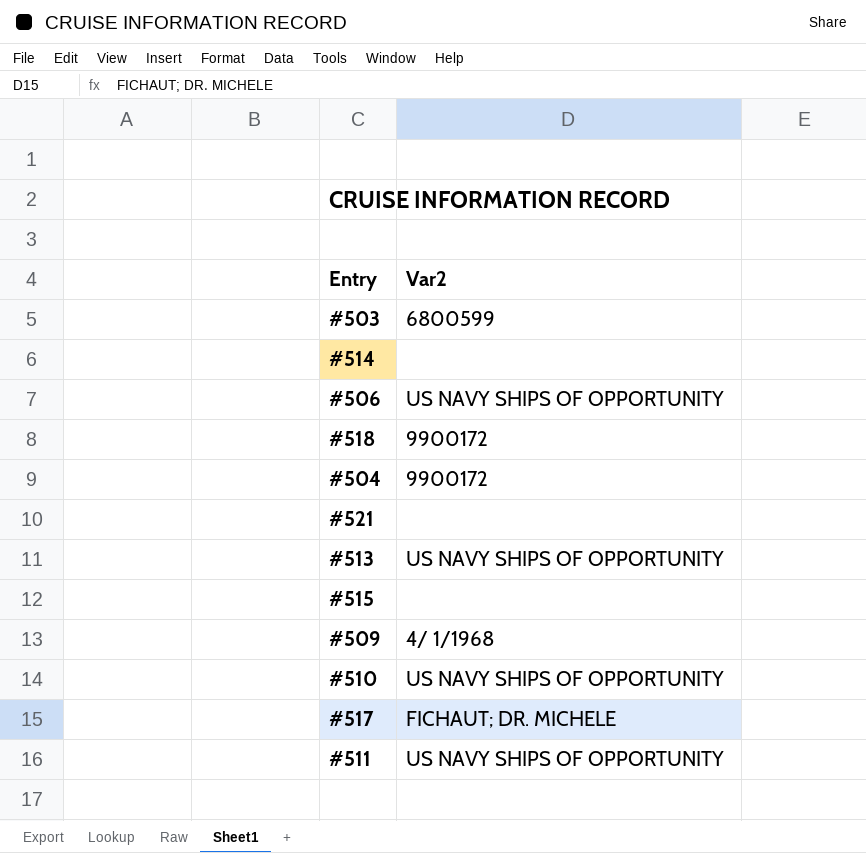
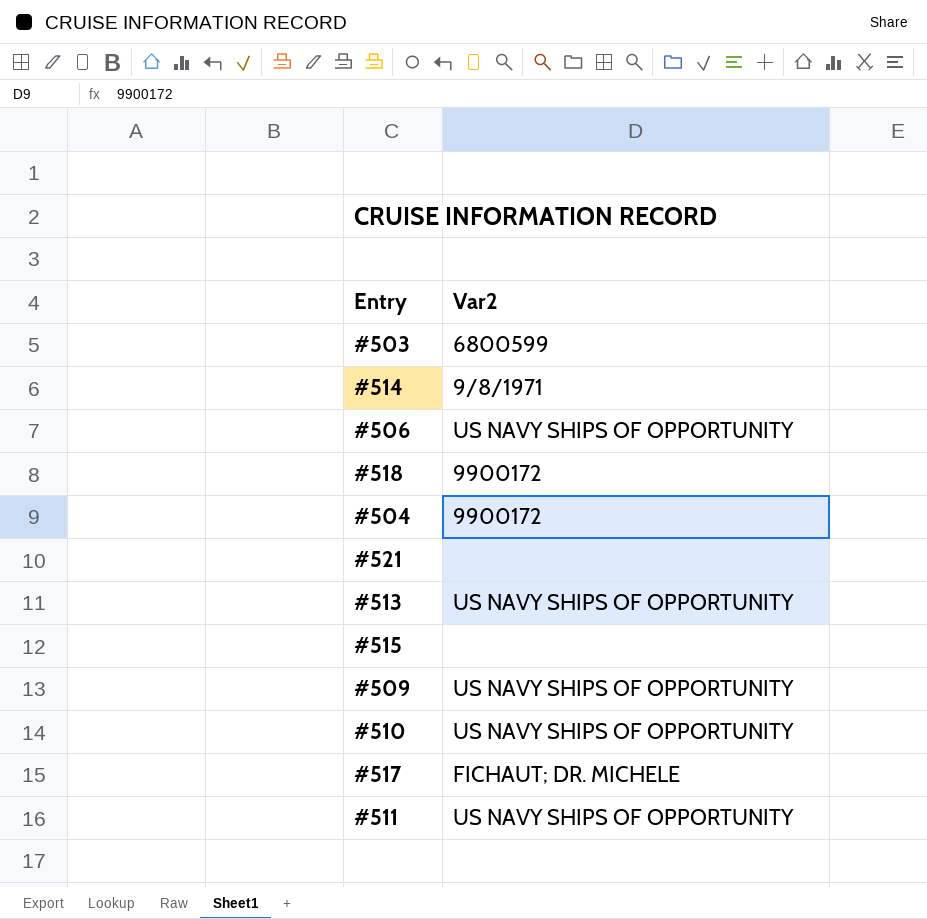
#514 | Var2: none -> 9/8/1971
#509 | Var2: 4/ 1/1968 -> US NAVY SHIPS OF OPPORTUNITY

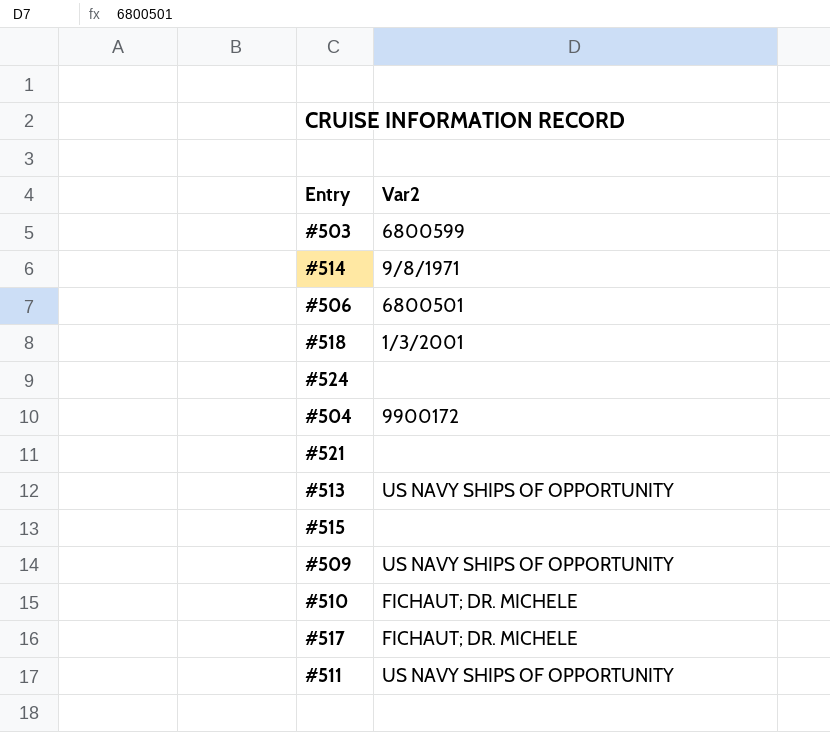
#506 | Var2: US NAVY SHIPS OF OPPORTUNITY -> 6800501
#518 | Var2: 9900172 -> 1/3/2001
row #524: none -> none
#510 | Var2: US NAVY SHIPS OF OPPORTUNITY -> FICHAUT; DR. MICHELE

